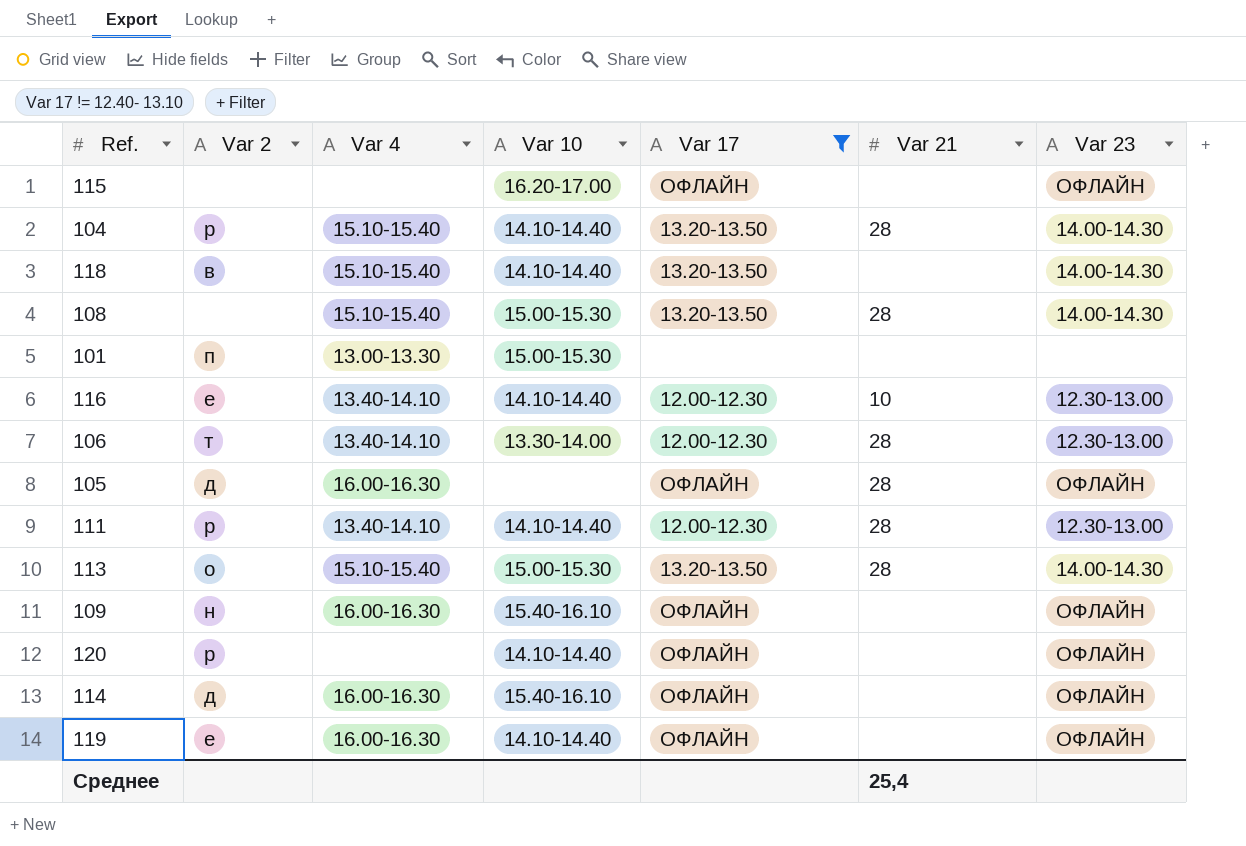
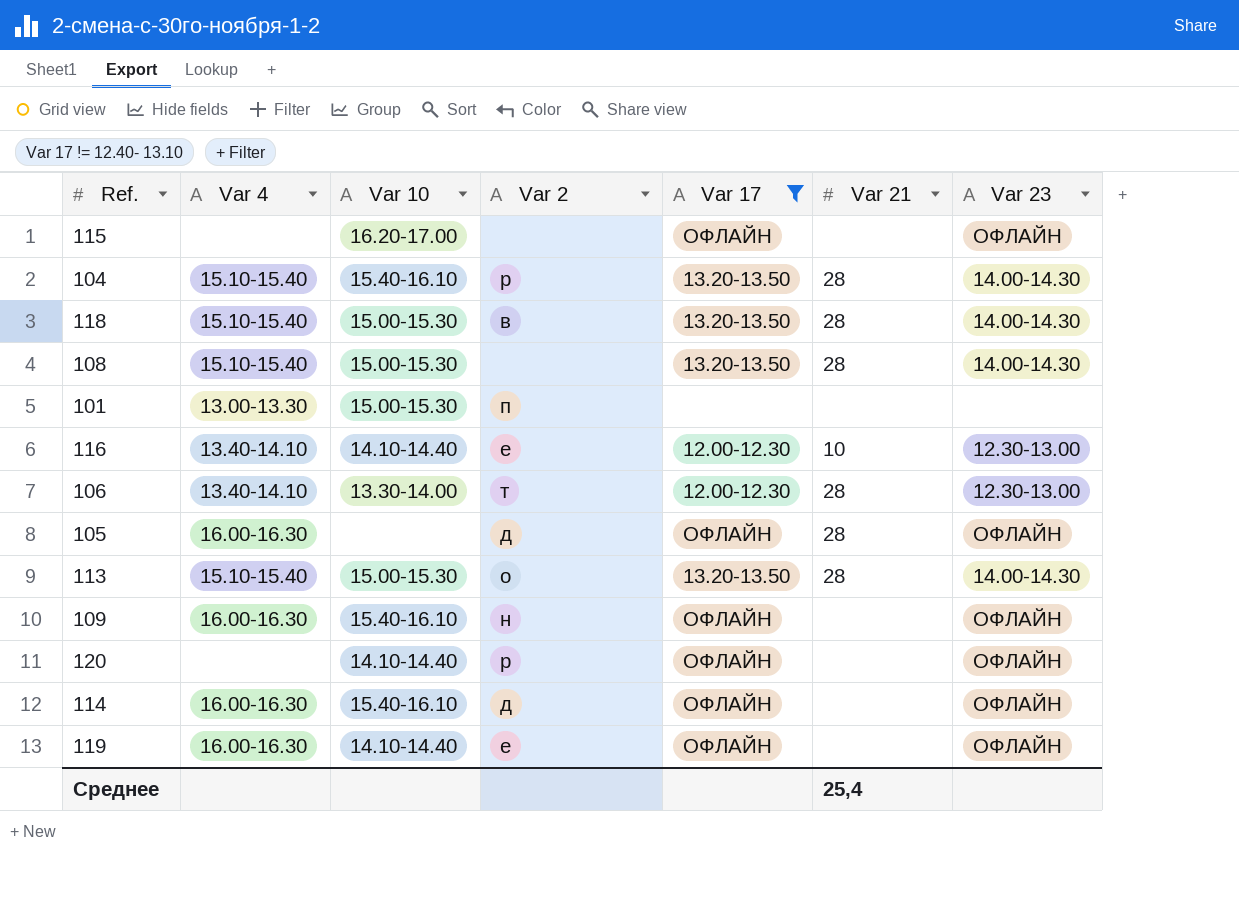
column Var 2 | position: 2 -> 4
row 111: р | 13.40-14.10 | 14.10-14.40 | 12.00-12.30 | 28 | 12.30-13.00 -> none
104 | Var 10: 14.10-14.40 -> 15.40-16.10
118 | Var 10: 14.10-14.40 -> 15.00-15.30
118 | Var 21: none -> 28

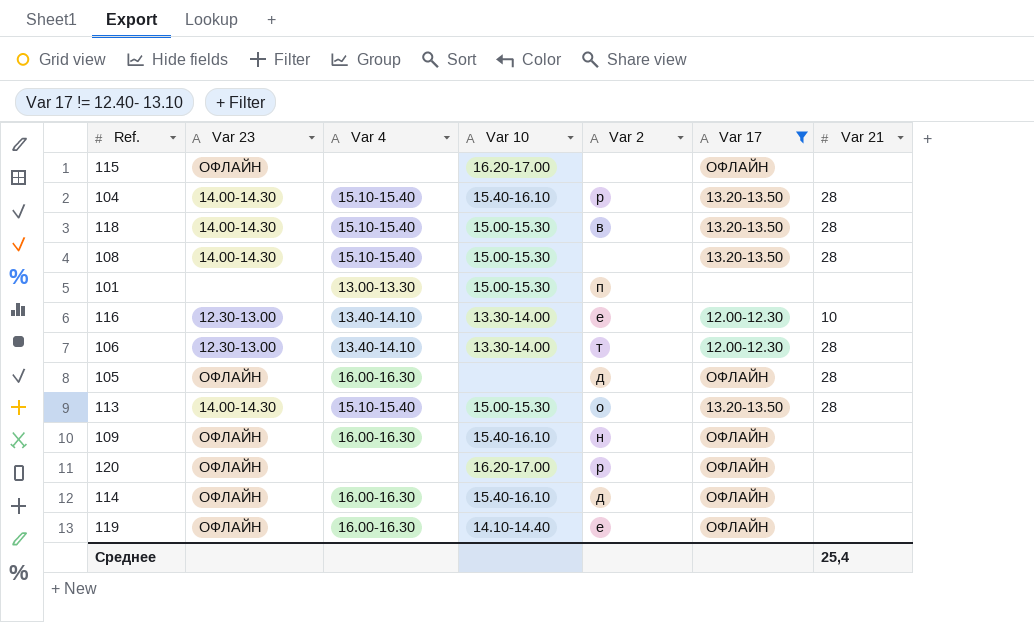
column Var 23 | position: 7 -> 2
116 | Var 10: 14.10-14.40 -> 13.30-14.00
120 | Var 10: 14.10-14.40 -> 16.20-17.00

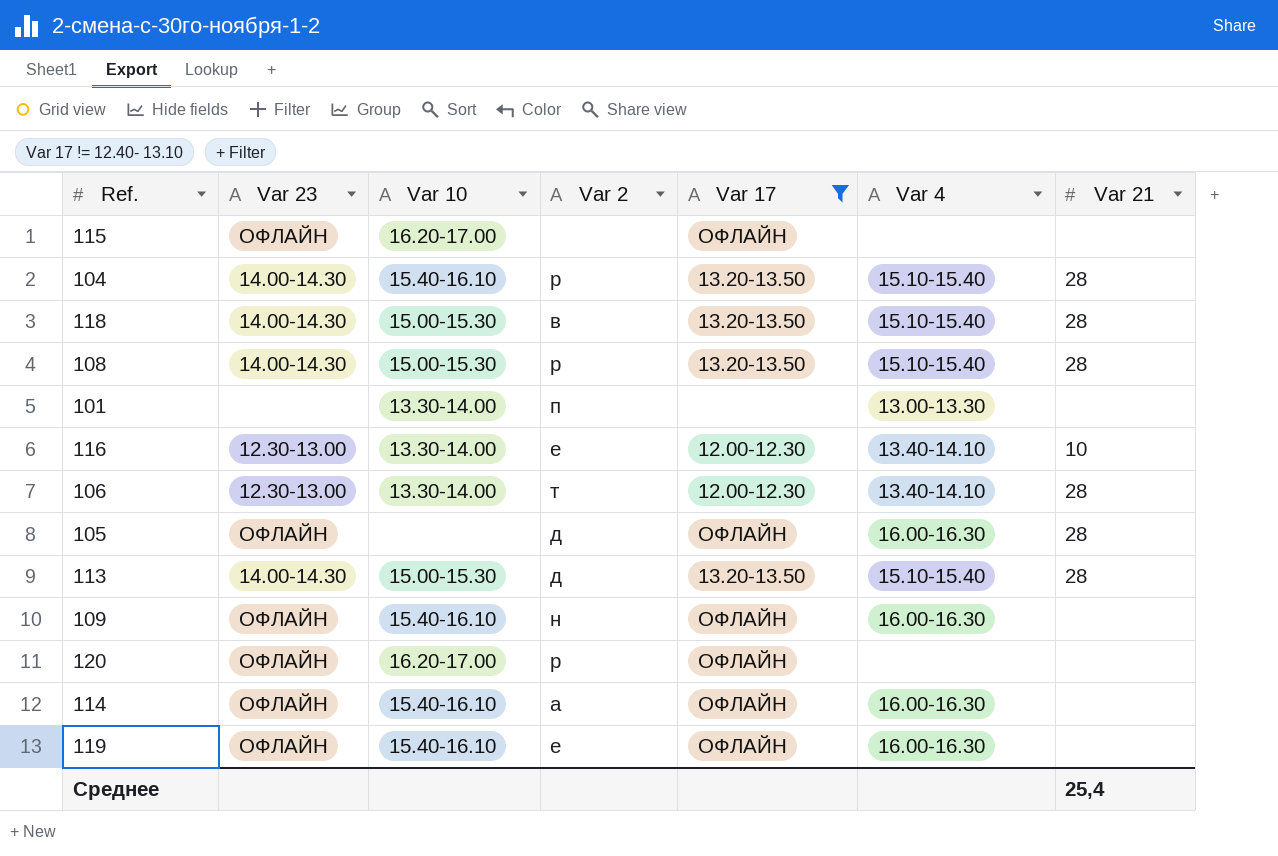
column Var 4 | position: 3 -> 6
108 | Var 2: none -> р
101 | Var 10: 15.00-15.30 -> 13.30-14.00
113 | Var 2: о -> д
114 | Var 2: д -> а
119 | Var 10: 14.10-14.40 -> 15.40-16.10

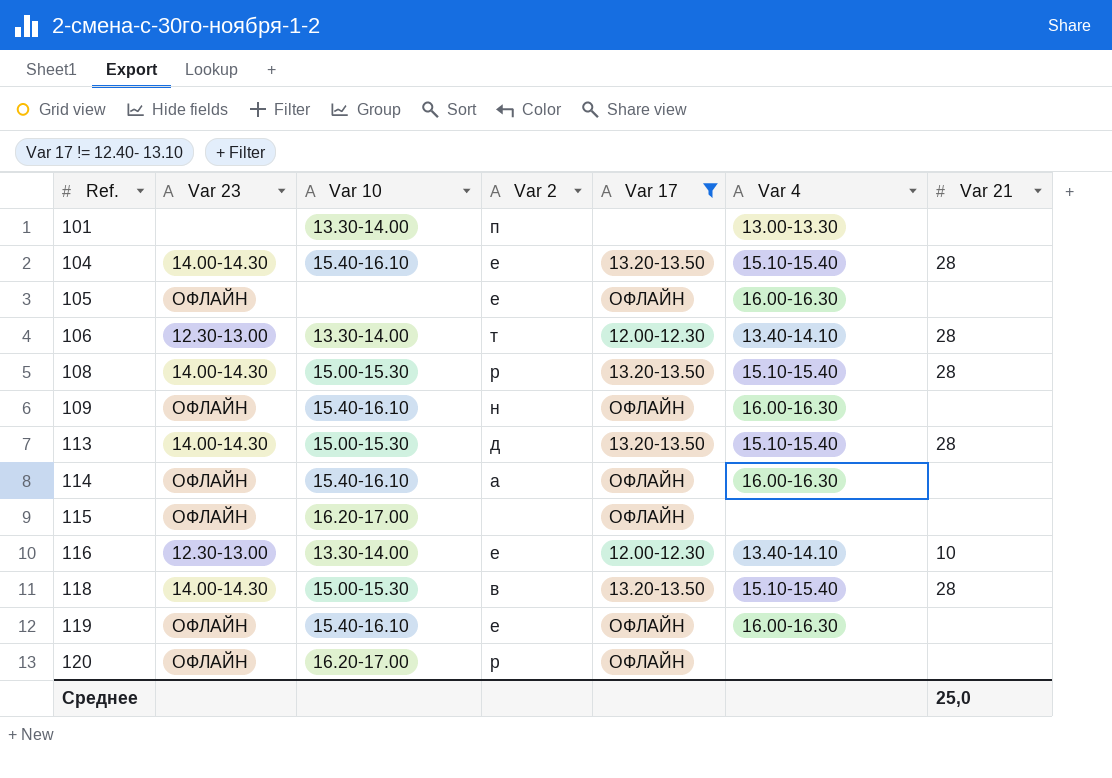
row order: none -> Ref. ascending
104 | Var 2: р -> е
105 | Var 2: д -> е
105 | Var 21: 28 -> none
Среднее | Var 21: 25,4 -> 25,0

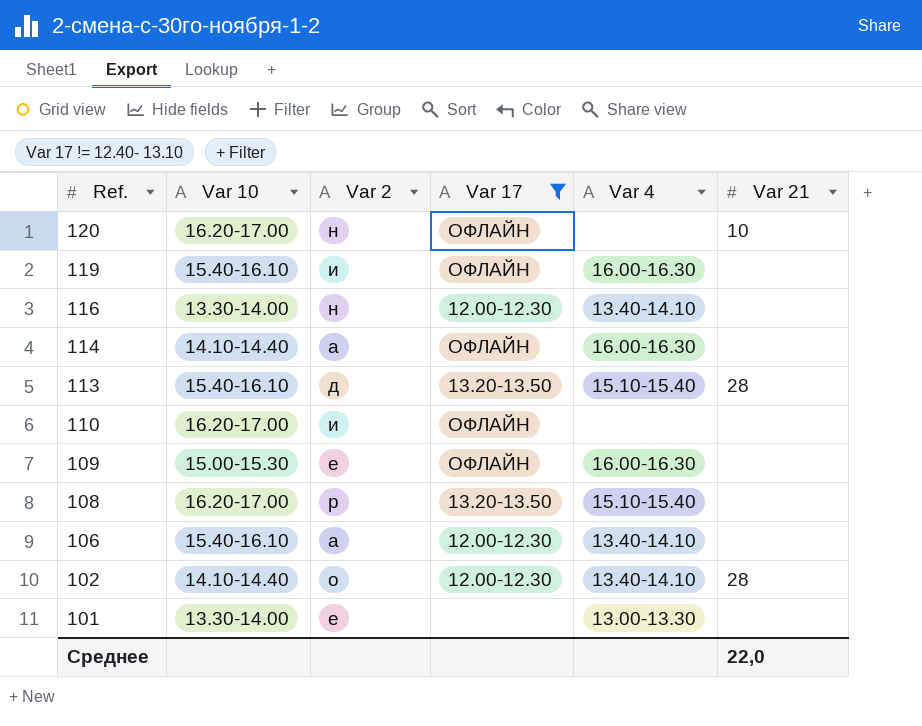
row order: Ref. ascending -> Ref. descending
column Var 23 | position: 2 -> none
row 104: 14.00-14.30 | 15.40-16.10 | е | 13.20-13.50 | 15.10-15.40 | 28 -> none
row 105: ОФЛАЙН | none | е | ОФЛАЙН | 16.00-16.30 | none -> none
row 115: ОФЛАЙН | 16.20-17.00 | none | ОФЛАЙН | none | none -> none
row 118: 14.00-14.30 | 15.00-15.30 | в | 13.20-13.50 | 15.10-15.40 | 28 -> none
120 | Var 2: р -> н
120 | Var 21: none -> 10
119 | Var 2: е -> и
116 | Var 2: е -> н
116 | Var 21: 10 -> none
114 | Var 10: 15.40-16.10 -> 14.10-14.40
113 | Var 10: 15.00-15.30 -> 15.40-16.10
row 110: none -> 16.20-17.00 | и | ОФЛАЙН | none | none
109 | Var 10: 15.40-16.10 -> 15.00-15.30
109 | Var 2: н -> е
108 | Var 10: 15.00-15.30 -> 16.20-17.00
108 | Var 21: 28 -> none
106 | Var 10: 13.30-14.00 -> 15.40-16.10
106 | Var 2: т -> а
106 | Var 21: 28 -> none
row 102: none -> 14.10-14.40 | о | 12.00-12.30 | 13.40-14.10 | 28
101 | Var 2: п -> е
Среднее | Var 21: 25,0 -> 22,0

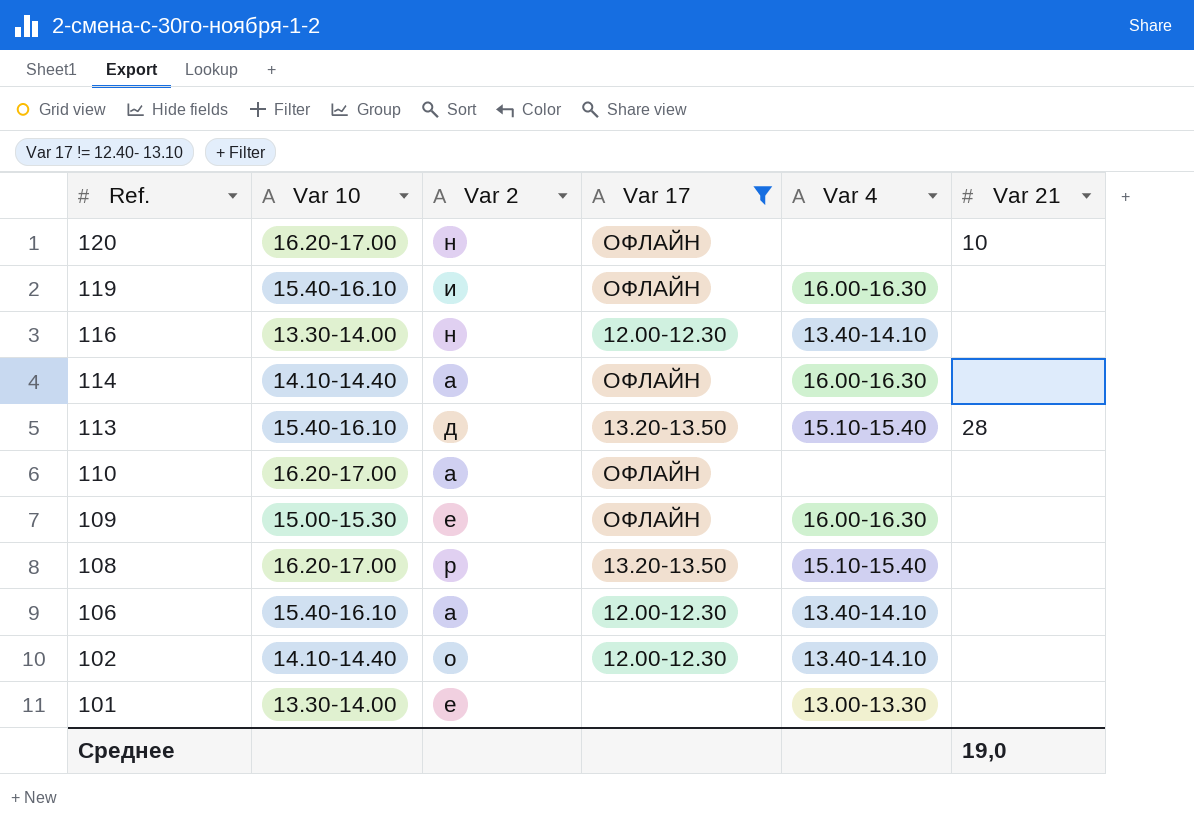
110 | Var 2: и -> а
102 | Var 21: 28 -> none
Среднее | Var 21: 22,0 -> 19,0

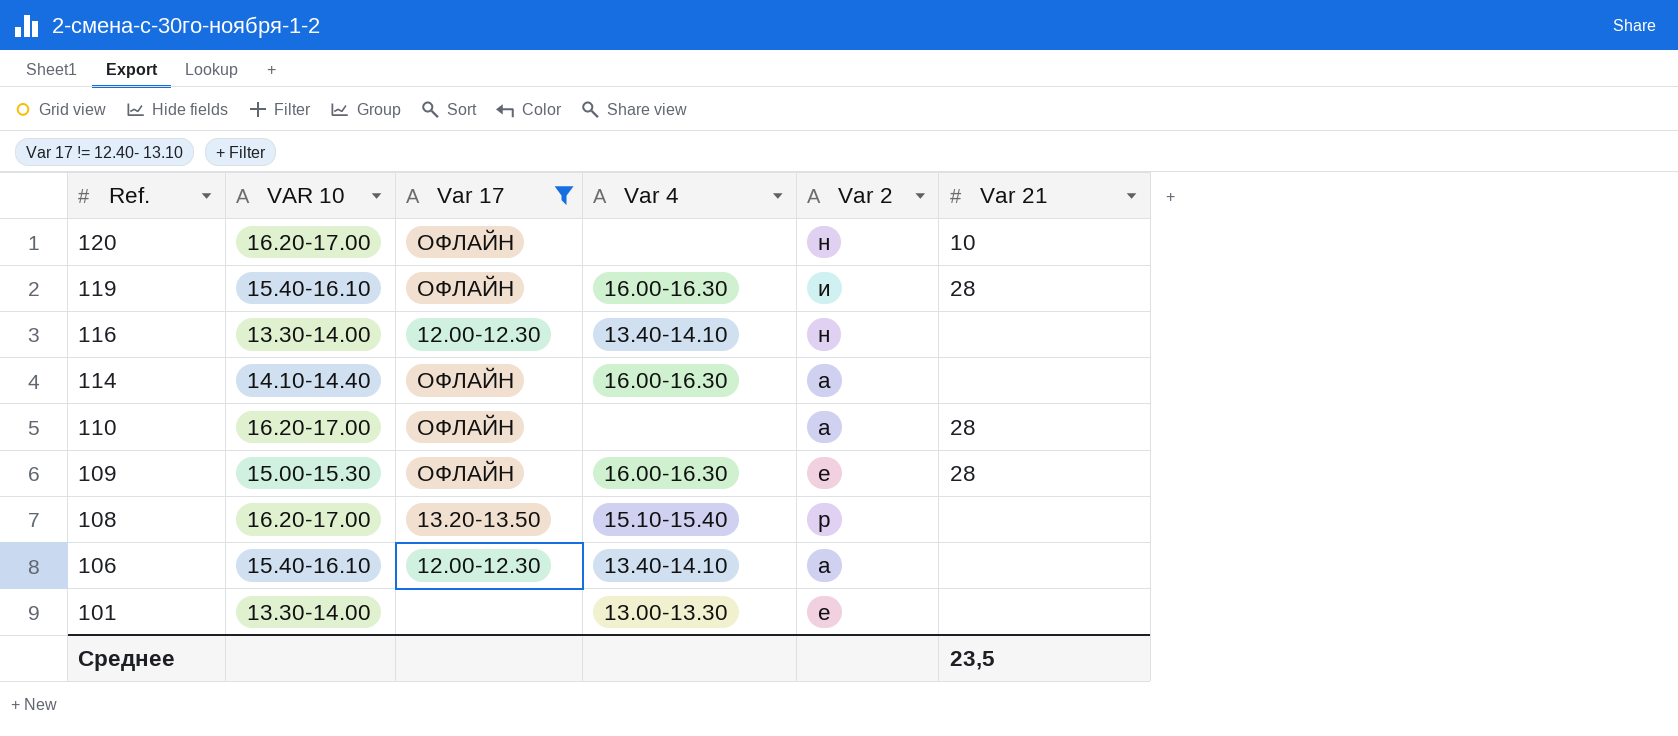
column name: Var 10 -> VAR 10
column Var 2 | position: 3 -> 5
row 113: 15.40-16.10 | д | 13.20-13.50 | 15.10-15.40 | 28 -> none
row 102: 14.10-14.40 | о | 12.00-12.30 | 13.40-14.10 | none -> none
119 | Var 21: none -> 28
110 | Var 21: none -> 28
109 | Var 21: none -> 28
Среднее | Var 21: 19,0 -> 23,5

